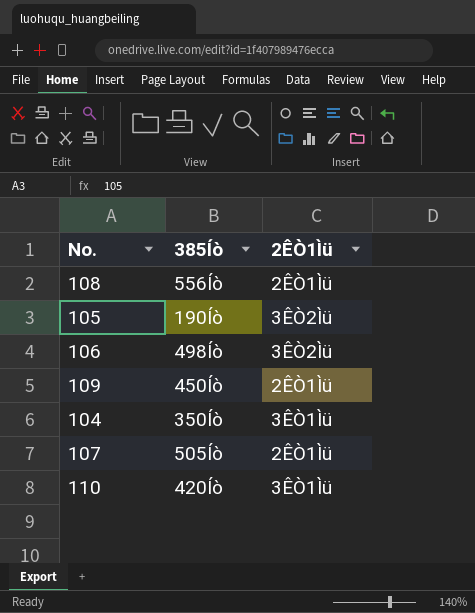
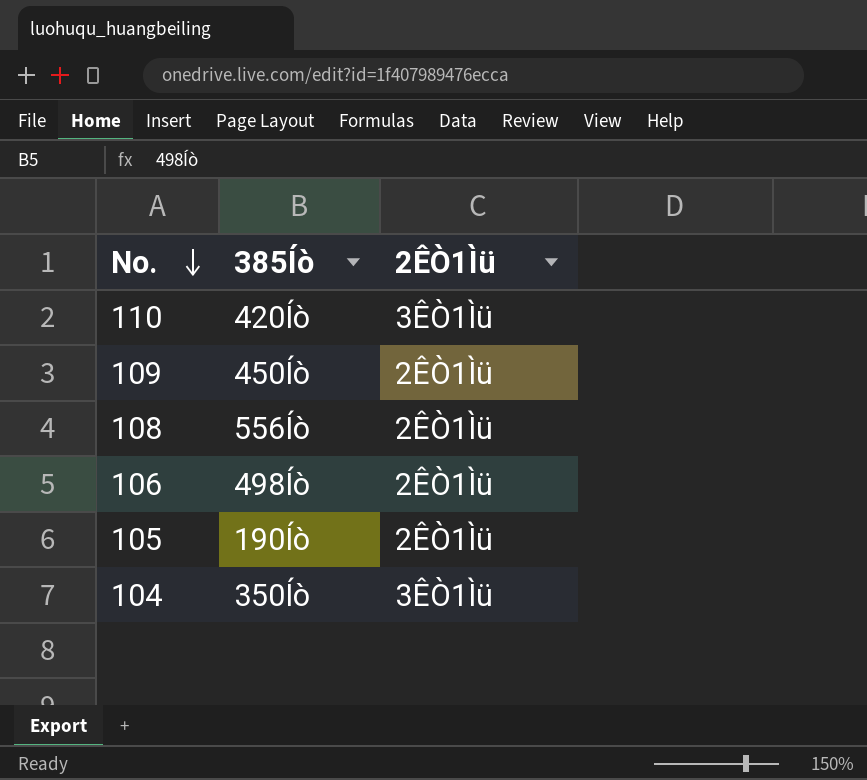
row order: none -> No. descending
row 107: 505Íò | 2ÊÒ1Ìü -> none
106 | 2ÊÒ1Ìü: 3ÊÒ2Ìü -> 2ÊÒ1Ìü
105 | 2ÊÒ1Ìü: 3ÊÒ2Ìü -> 2ÊÒ1Ìü

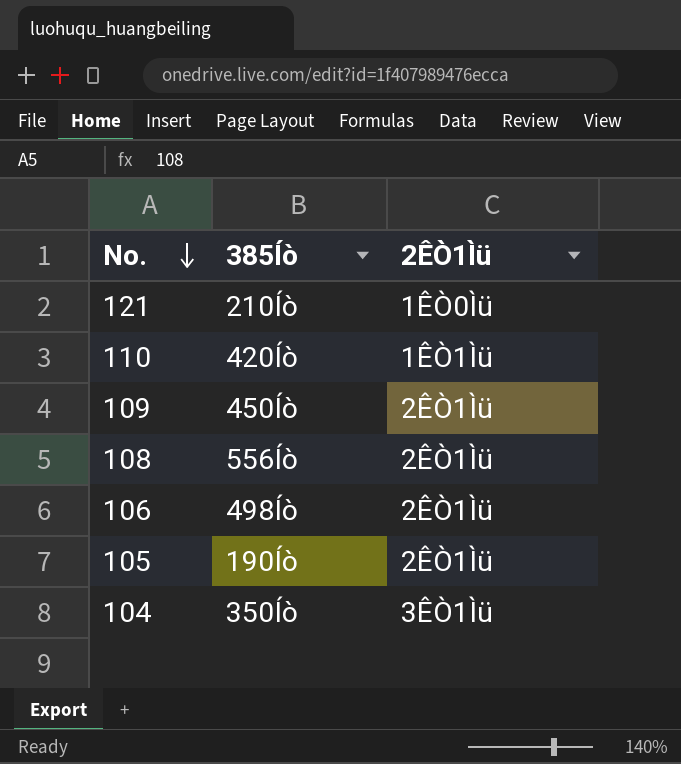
row 121: none -> 210Íò | 1ÊÒ0Ìü
110 | 2ÊÒ1Ìü: 3ÊÒ1Ìü -> 1ÊÒ1Ìü

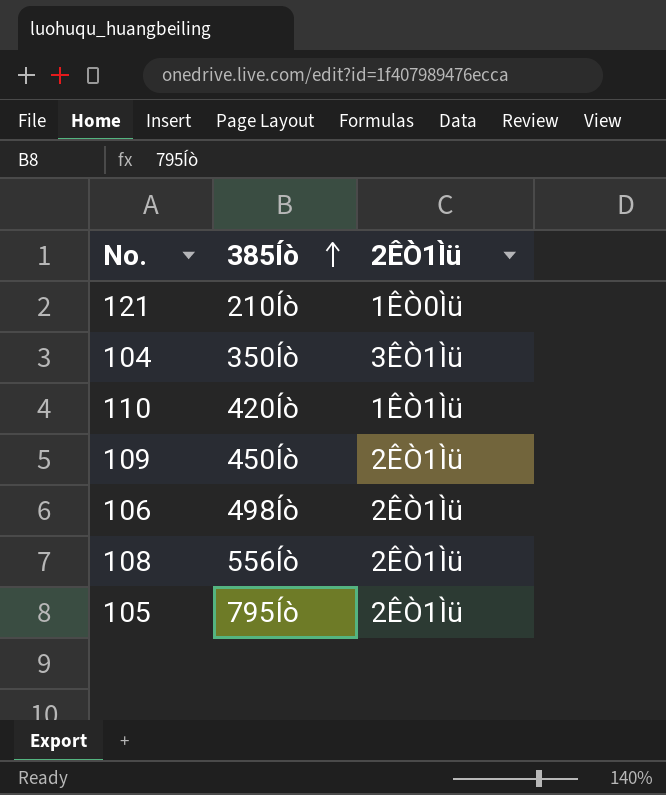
row order: No. descending -> 385Íò ascending
105 | 385Íò: 190Íò -> 795Íò

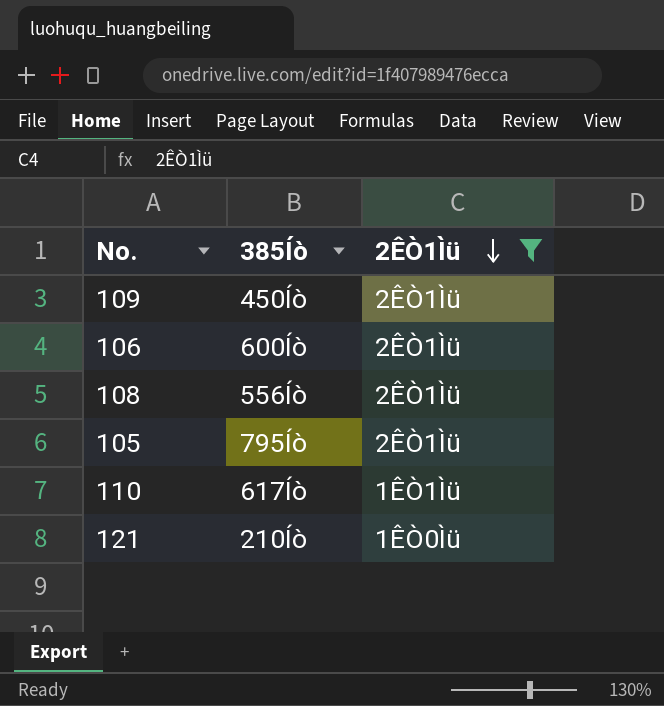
filter: none -> 2ÊÒ1Ìü != 3ÊÒ1Ìü
row order: 385Íò ascending -> 2ÊÒ1Ìü descending
106 | 385Íò: 498Íò -> 600Íò
110 | 385Íò: 420Íò -> 617Íò

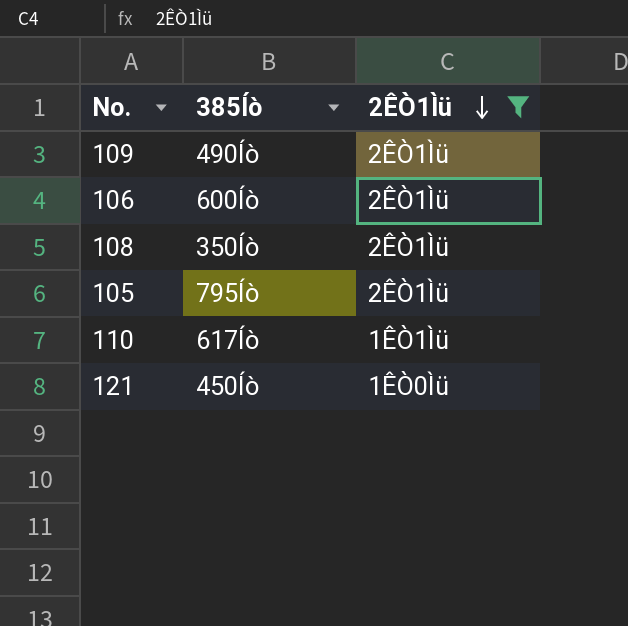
109 | 385Íò: 450Íò -> 490Íò
108 | 385Íò: 556Íò -> 350Íò
121 | 385Íò: 210Íò -> 450Íò

